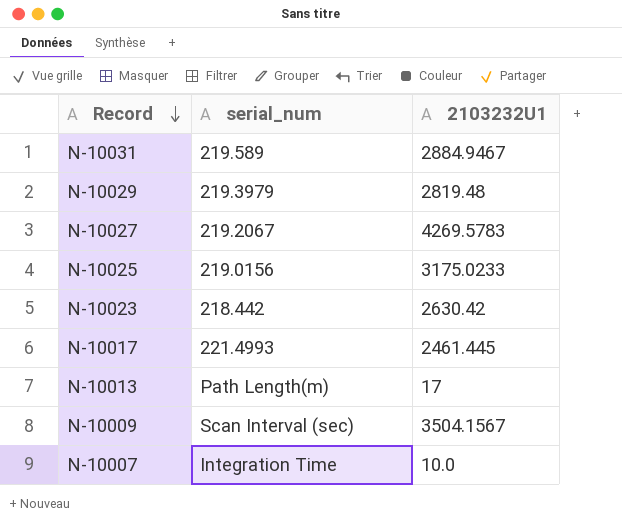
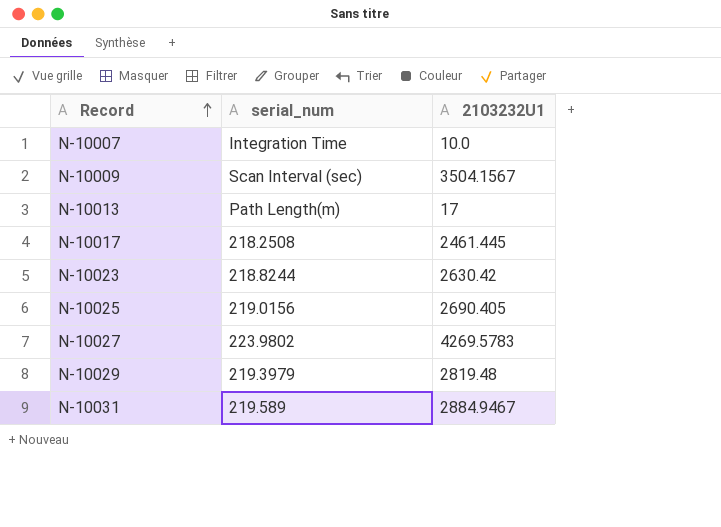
row order: Record descending -> Record ascending
N-10017 | serial_num: 221.4993 -> 218.2508
N-10023 | serial_num: 218.442 -> 218.8244
N-10025 | 2103232U1: 3175.0233 -> 2690.405
N-10027 | serial_num: 219.2067 -> 223.9802

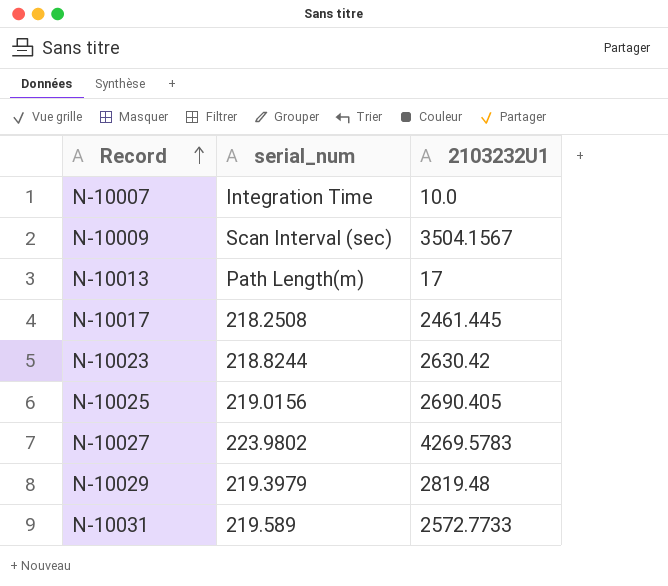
N-10031 | 2103232U1: 2884.9467 -> 2572.7733

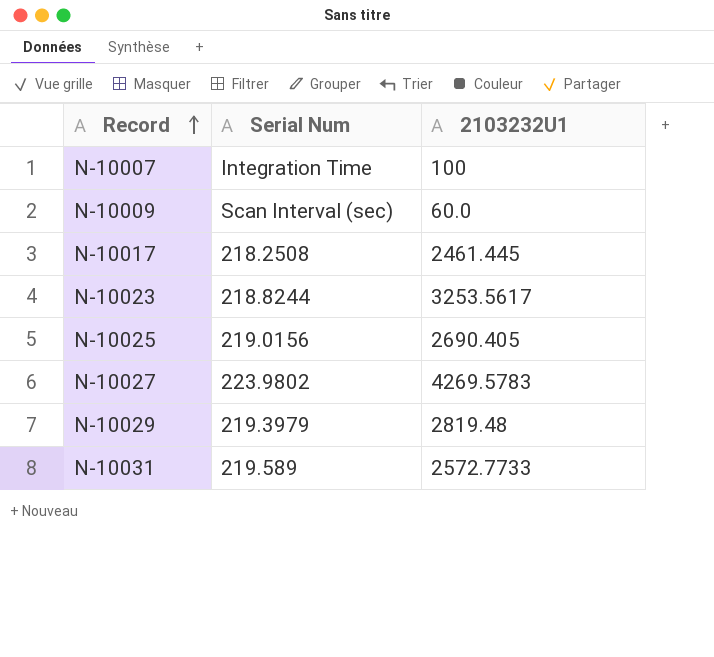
column name: serial_num -> Serial Num
row N-10013: Path Length(m) | 17 -> none
N-10007 | 2103232U1: 10.0 -> 100
N-10009 | 2103232U1: 3504.1567 -> 60.0
N-10023 | 2103232U1: 2630.42 -> 3253.5617

